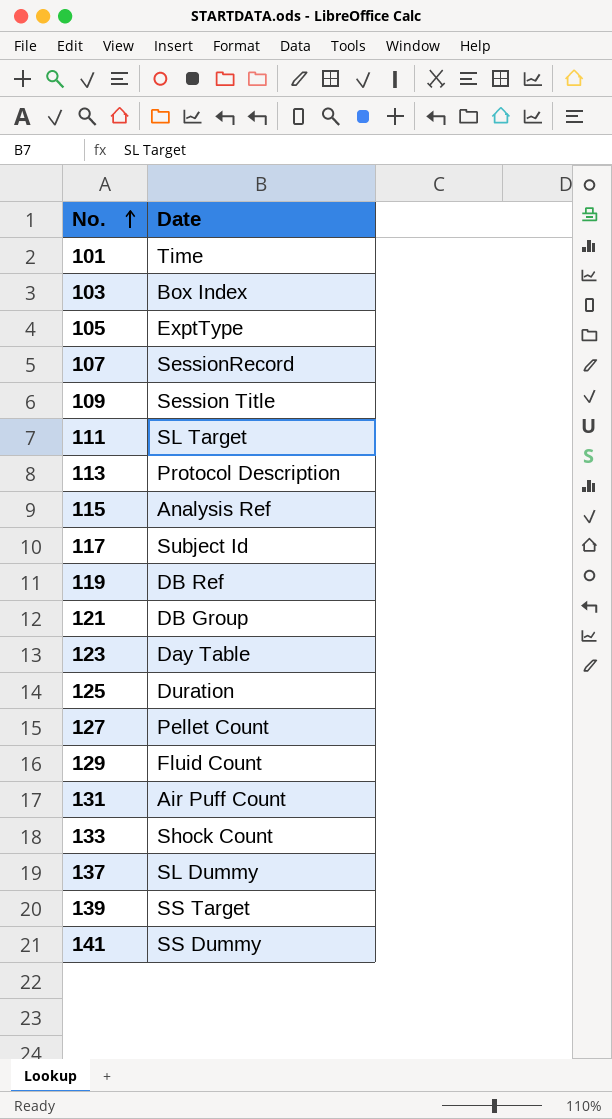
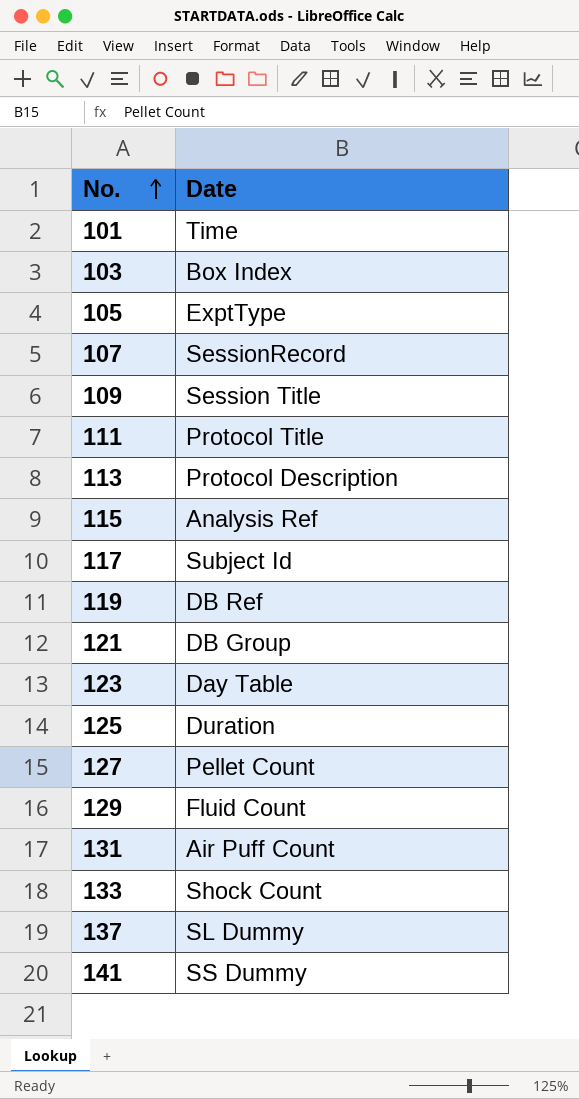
row 139: SS Target -> none
111 | Date: SL Target -> Protocol Title

